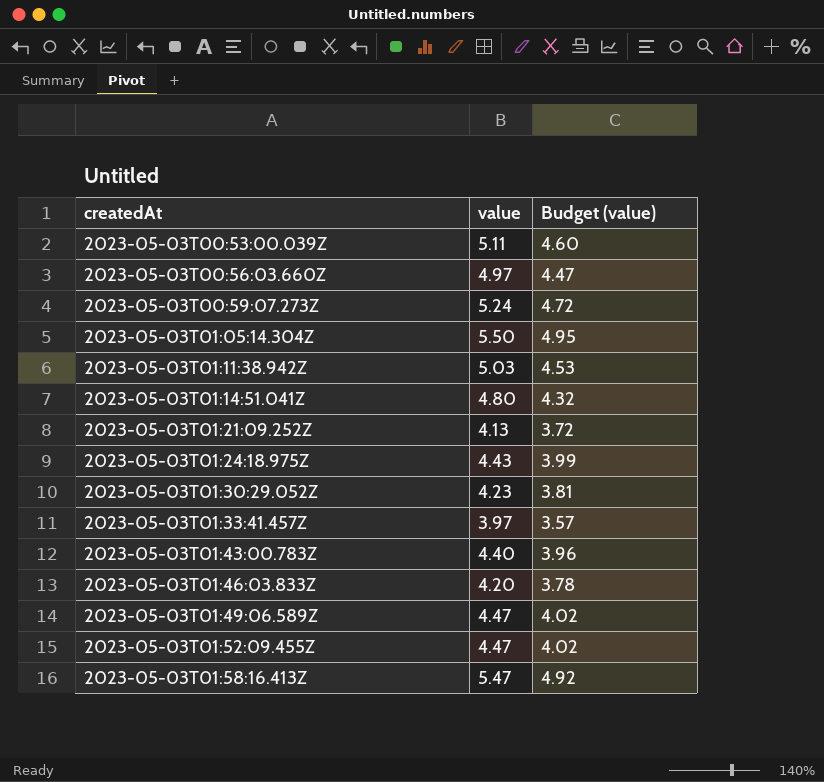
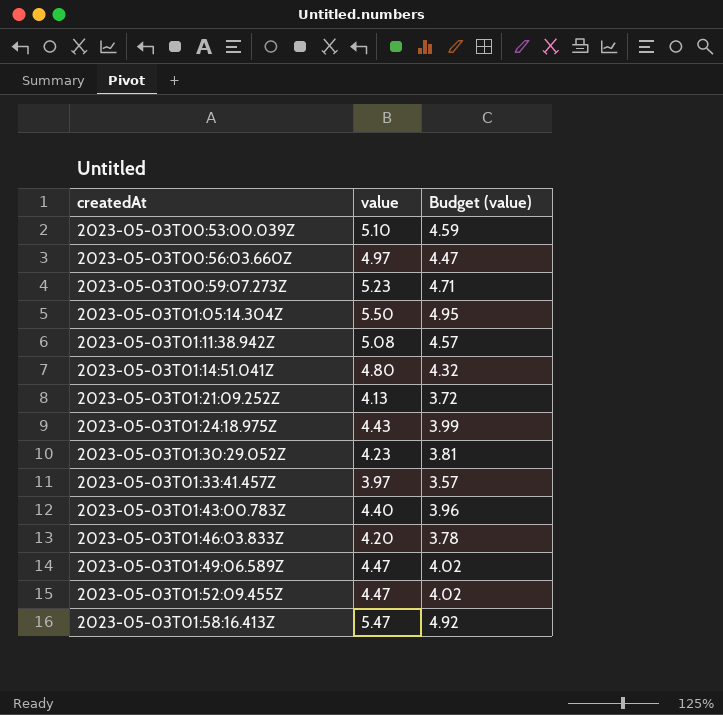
2023-05-03T00:53:00.039Z | value: 5.11 -> 5.10
2023-05-03T00:53:00.039Z | Budget (value): 4.60 -> 4.59
2023-05-03T00:59:07.273Z | value: 5.24 -> 5.23
2023-05-03T00:59:07.273Z | Budget (value): 4.72 -> 4.71
2023-05-03T01:11:38.942Z | value: 5.03 -> 5.08
2023-05-03T01:11:38.942Z | Budget (value): 4.53 -> 4.57

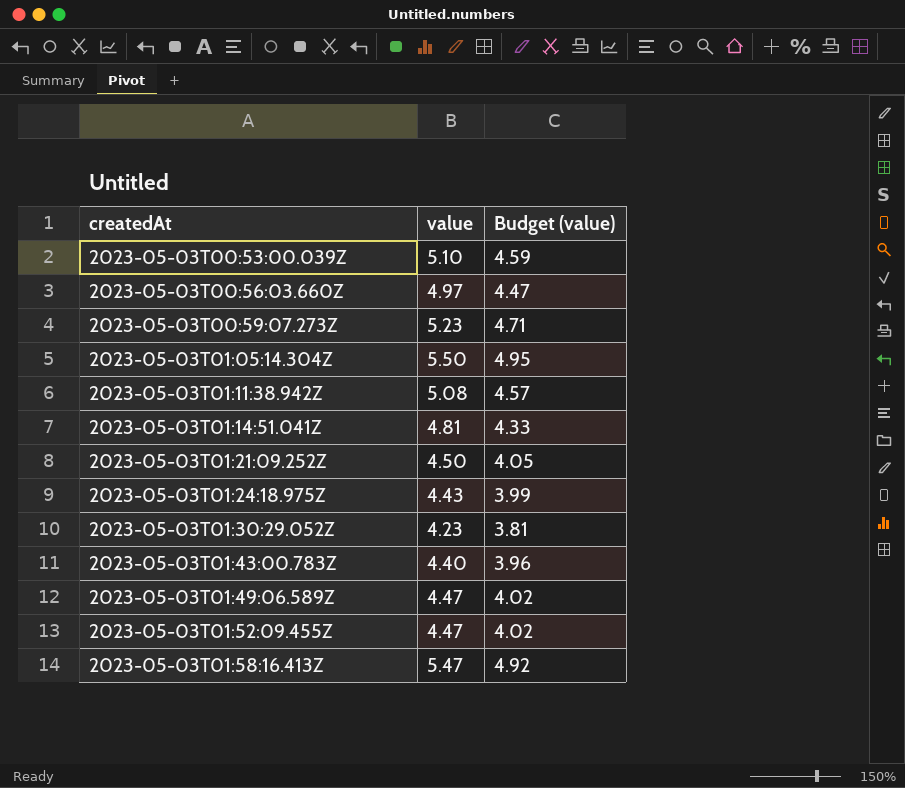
row 2023-05-03T01:33:41.457Z: 3.97 | 3.57 -> none
row 2023-05-03T01:46:03.833Z: 4.20 | 3.78 -> none
2023-05-03T01:14:51.041Z | value: 4.80 -> 4.81
2023-05-03T01:14:51.041Z | Budget (value): 4.32 -> 4.33
2023-05-03T01:21:09.252Z | value: 4.13 -> 4.50
2023-05-03T01:21:09.252Z | Budget (value): 3.72 -> 4.05

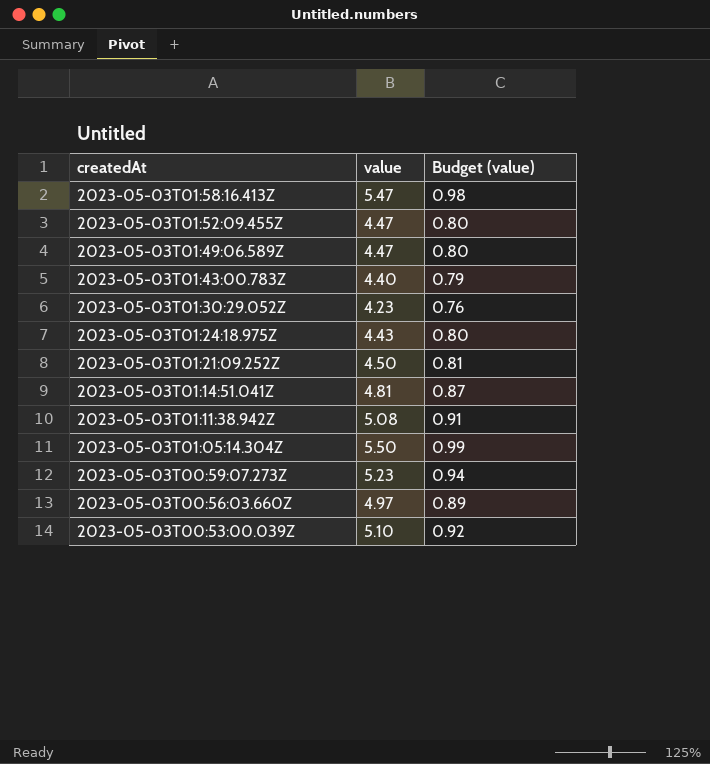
row order: createdAt ascending -> createdAt descending
column Budget (value) | formula: [value] * 0.9 -> [value] * 0.18

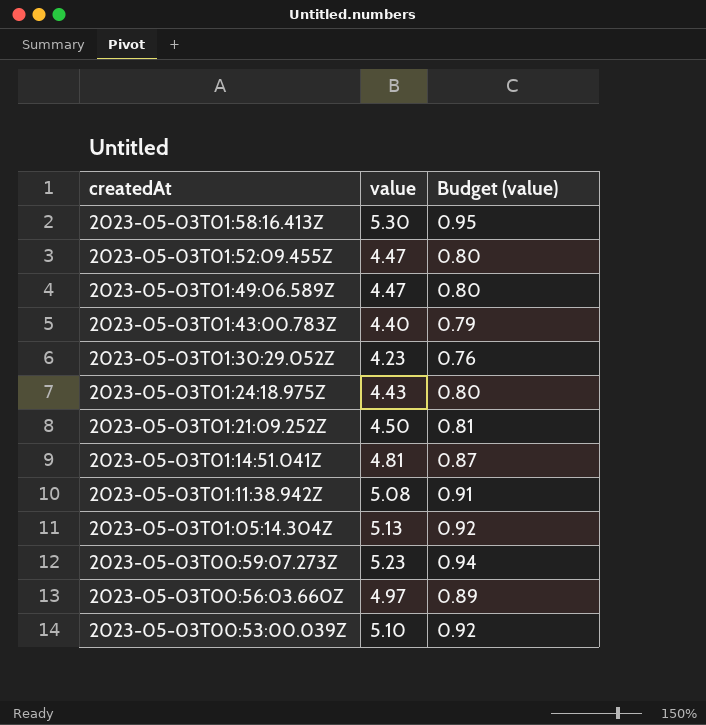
2023-05-03T01:58:16.413Z | value: 5.47 -> 5.30
2023-05-03T01:58:16.413Z | Budget (value): 0.98 -> 0.95
2023-05-03T01:05:14.304Z | value: 5.50 -> 5.13
2023-05-03T01:05:14.304Z | Budget (value): 0.99 -> 0.92

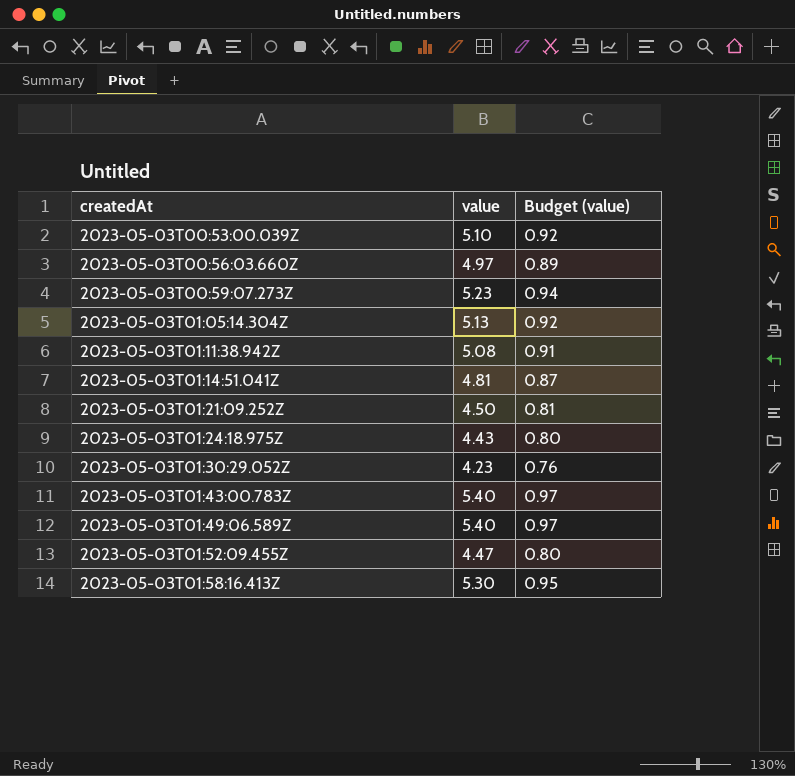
row order: createdAt descending -> createdAt ascending
2023-05-03T01:43:00.783Z | value: 4.40 -> 5.40
2023-05-03T01:43:00.783Z | Budget (value): 0.79 -> 0.97
2023-05-03T01:49:06.589Z | value: 4.47 -> 5.40
2023-05-03T01:49:06.589Z | Budget (value): 0.80 -> 0.97

